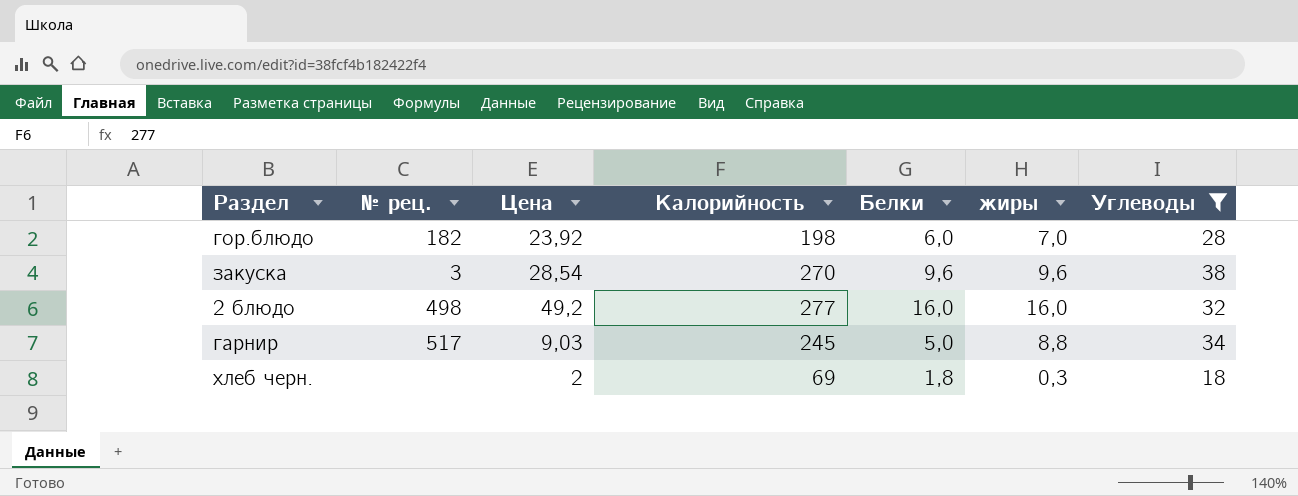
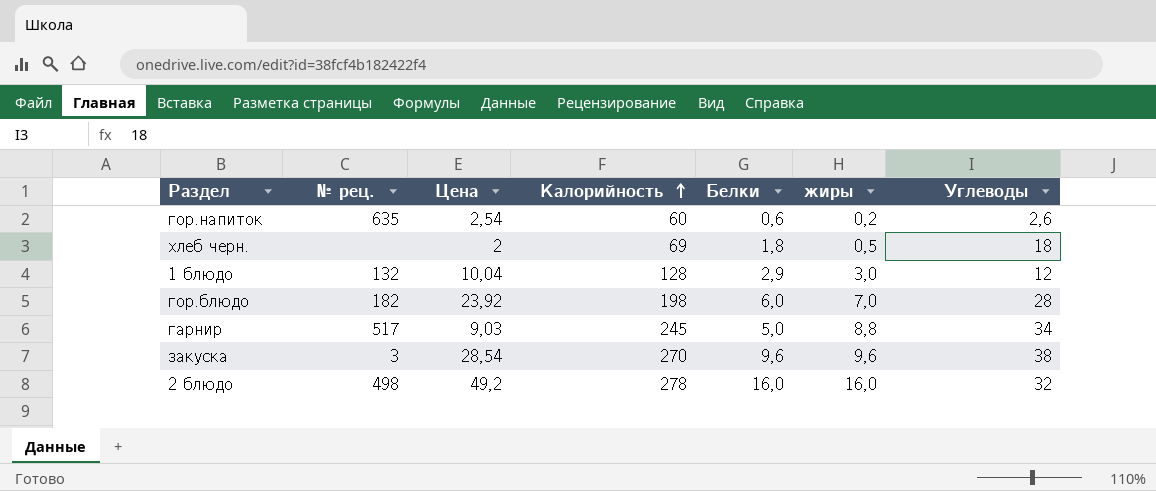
filter: Углеводы >= 18 -> none
row order: none -> Калорийность ascending
хлеб черн. | жиры: 0,3 -> 0,5
2 блюдо | Калорийность: 277 -> 278

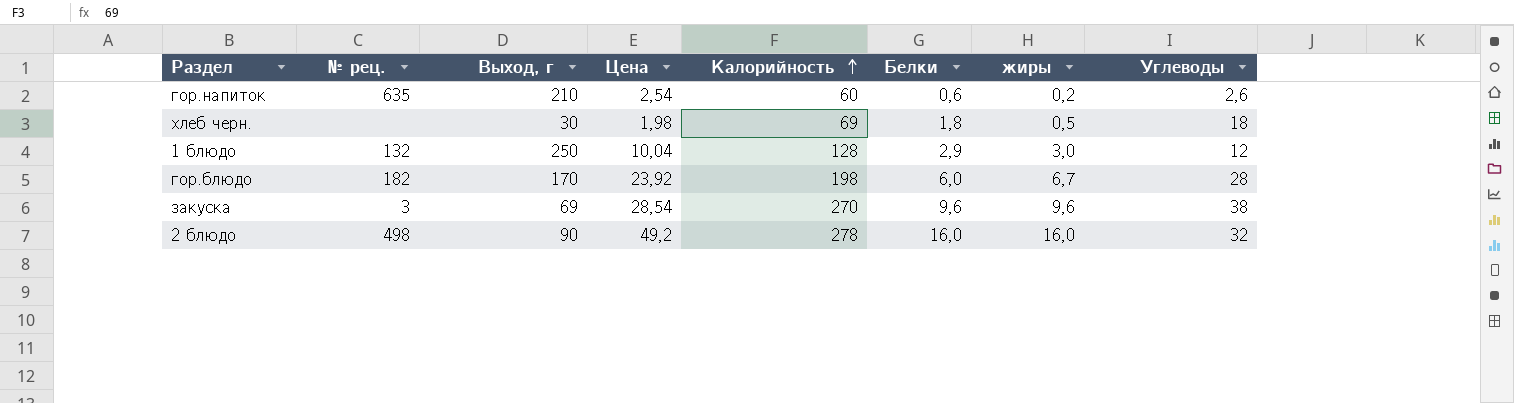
column Выход, г | position: none -> 3
row гарнир: 517 | 9,03 | 245 | 5,0 | 8,8 | 34 -> none
хлеб черн. | Цена: 2 -> 1,98
гор.блюдо | жиры: 7,0 -> 6,7

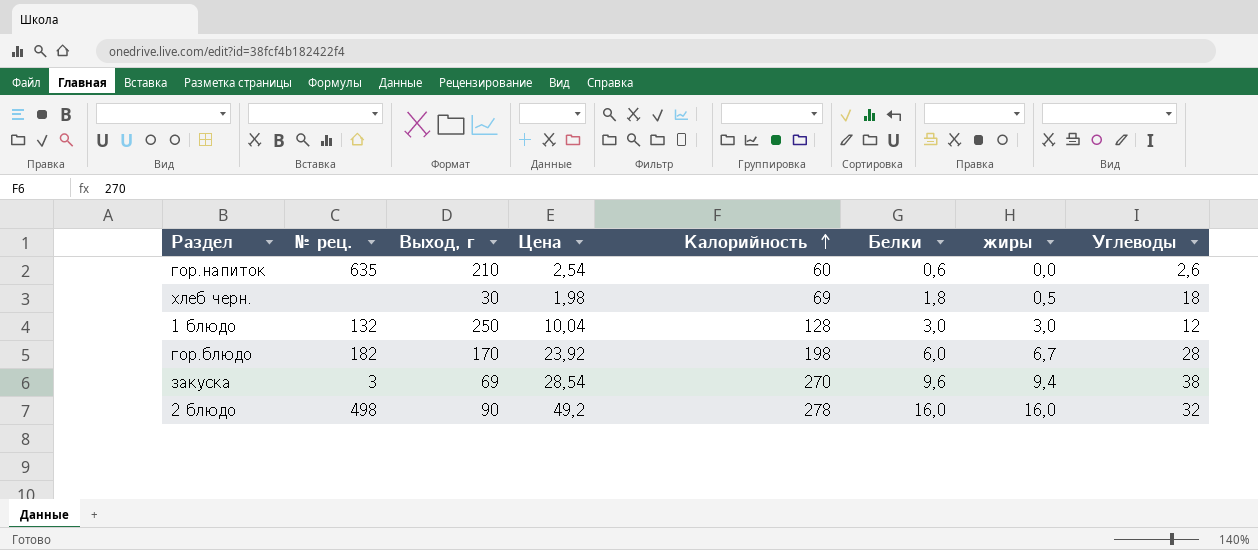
гор.напиток | жиры: 0,2 -> 0,0
1 блюдо | Белки: 2,9 -> 3,0
закуска | жиры: 9,6 -> 9,4

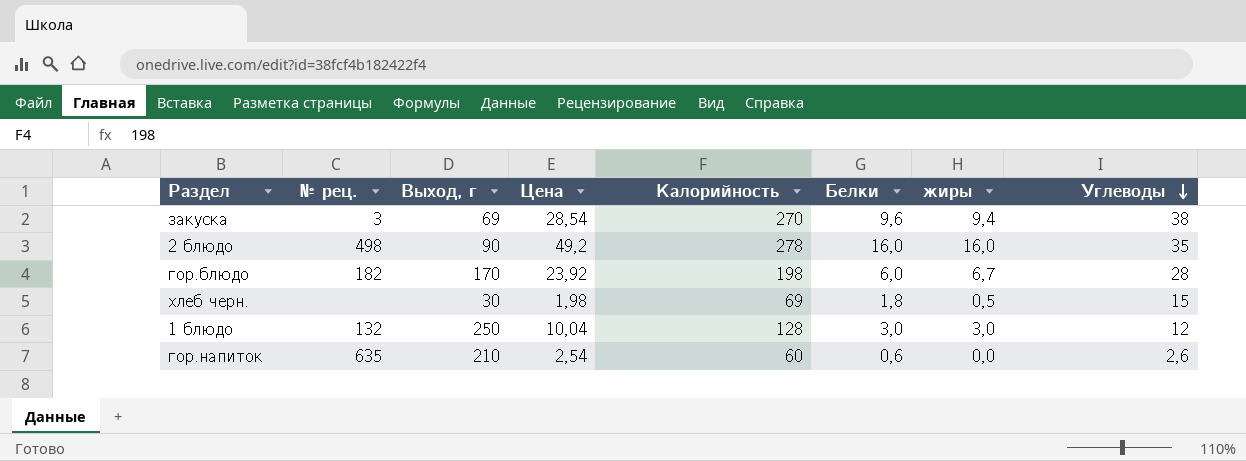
row order: Калорийность ascending -> Углеводы descending
2 блюдо | Углеводы: 32 -> 35
хлеб черн. | Углеводы: 18 -> 15

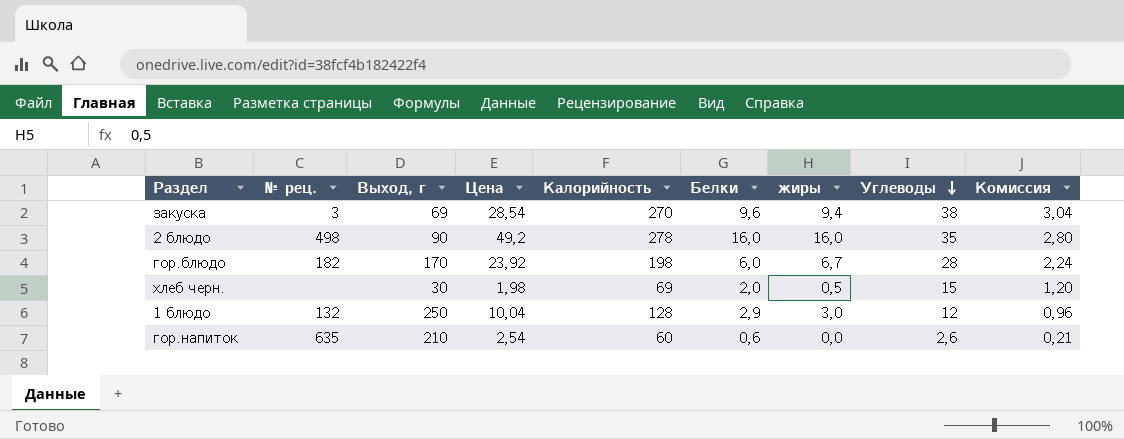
column Комиссия | formula: none -> [Углеводы] * 0,08
хлеб черн. | Белки: 1,8 -> 2,0
1 блюдо | Белки: 3,0 -> 2,9

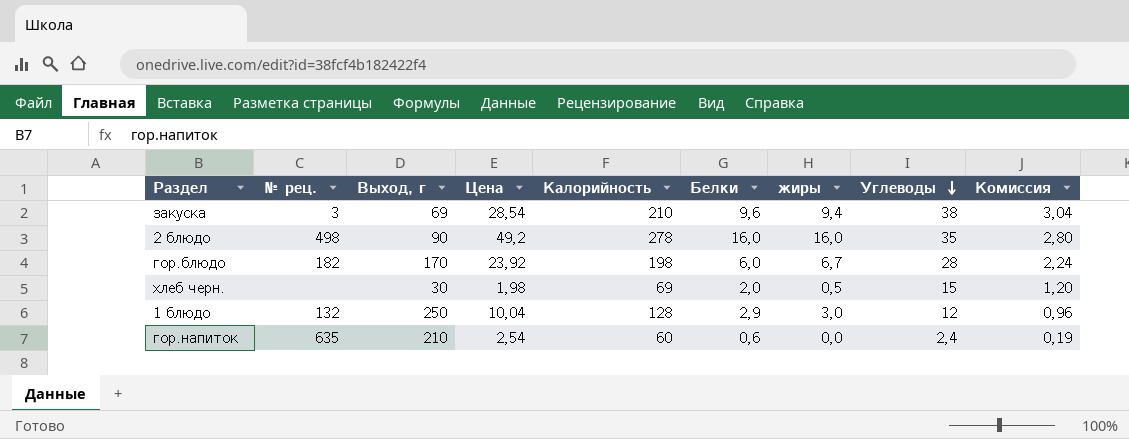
закуска | Калорийность: 270 -> 210
гор.напиток | Углеводы: 2,6 -> 2,4
гор.напиток | Комиссия: 0,21 -> 0,19

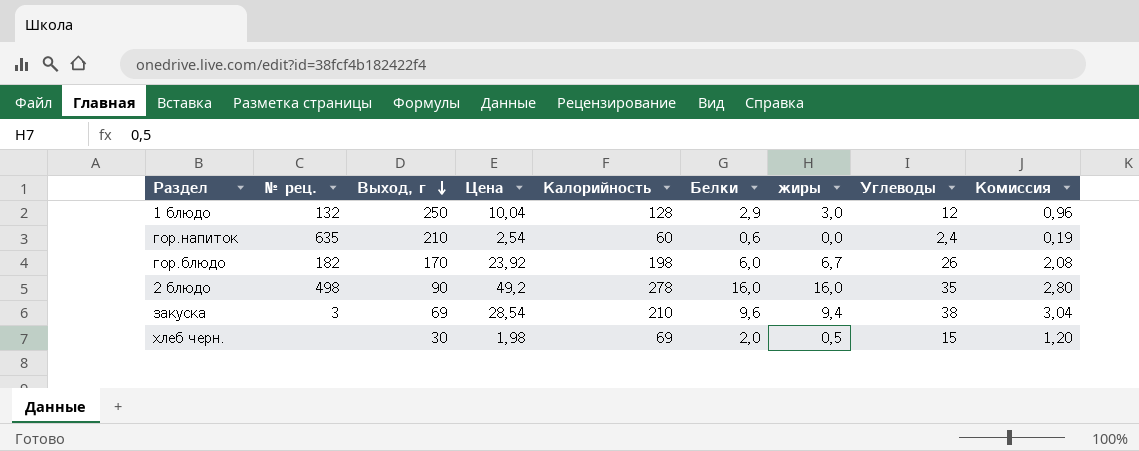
row order: Углеводы descending -> Выход, г descending
гор.блюдо | Углеводы: 28 -> 26
гор.блюдо | Комиссия: 2,24 -> 2,08

